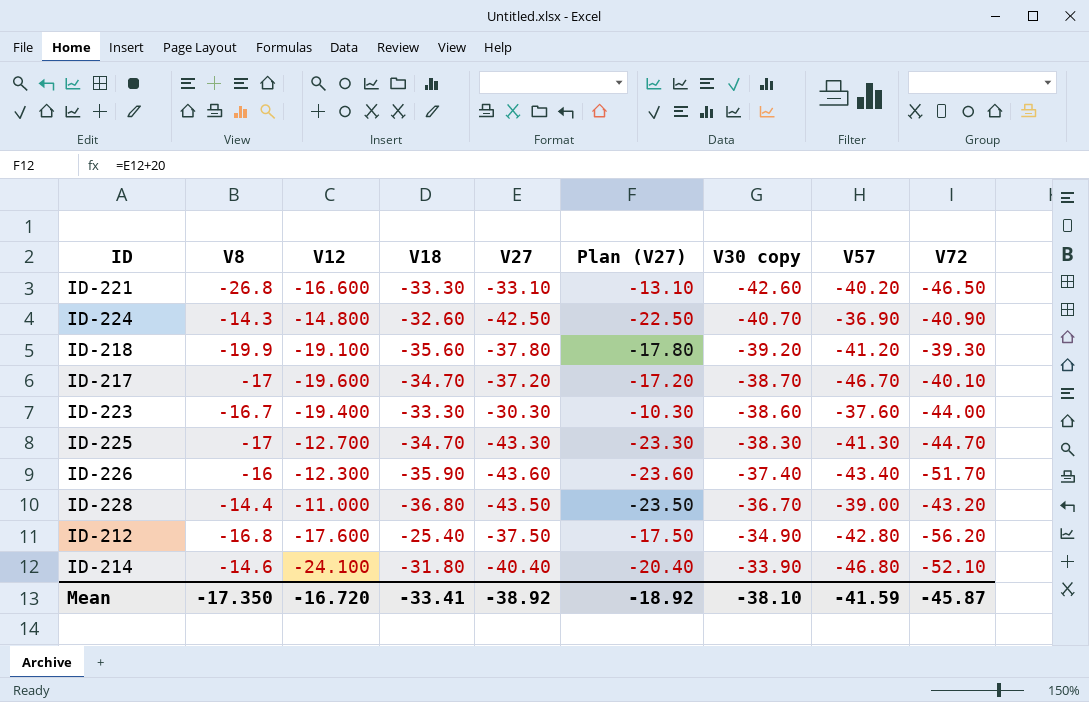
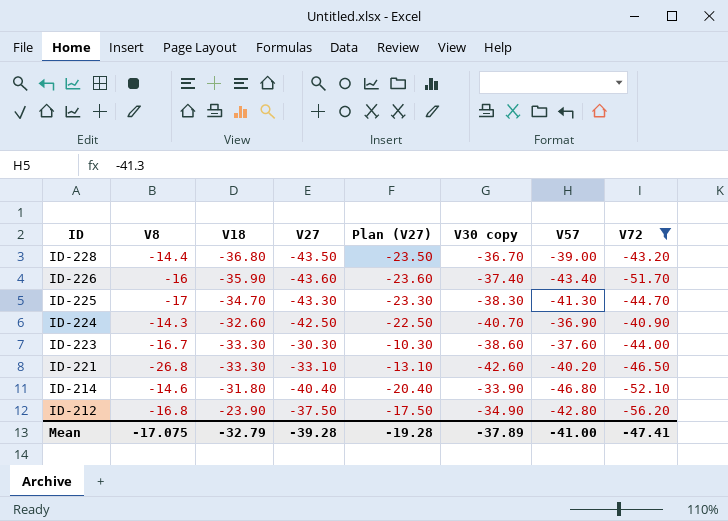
filter: none -> V72 <= -40.90
row order: V30 copy ascending -> ID descending
column V12 | position: 3 -> none
ID-212 | V18: -25.40 -> -23.90
Mean | V8: -17.350 -> -17.075
Mean | V18: -33.41 -> -32.79
Mean | V27: -38.92 -> -39.28
Mean | Plan (V27): -18.92 -> -19.28
Mean | V30 copy: -38.10 -> -37.89
Mean | V57: -41.59 -> -41.00
Mean | V72: -45.87 -> -47.41

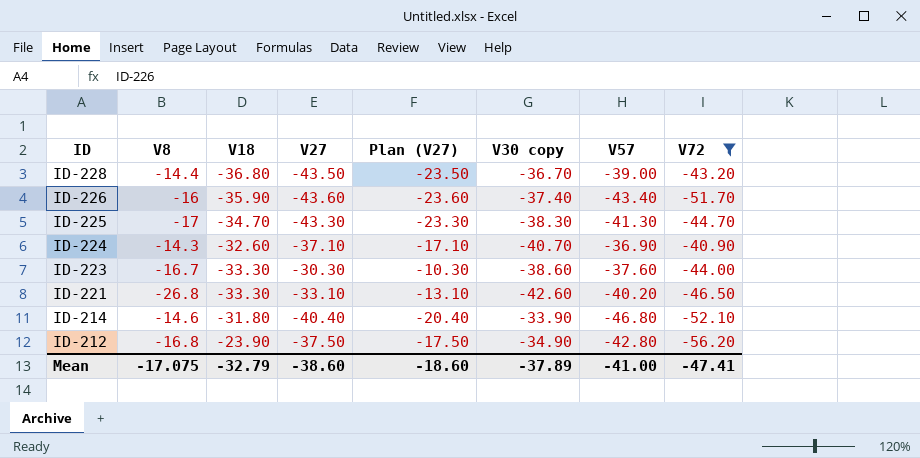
ID-224 | V27: -42.50 -> -37.10
ID-224 | Plan (V27): -22.50 -> -17.10
Mean | V27: -39.28 -> -38.60
Mean | Plan (V27): -19.28 -> -18.60

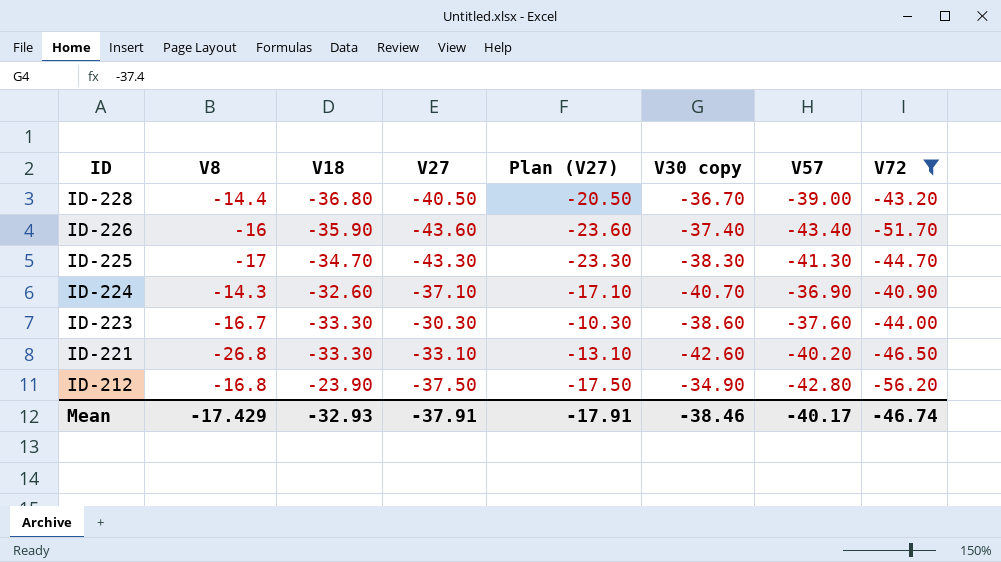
row ID-214: -14.6 | -31.80 | -40.40 | -20.40 | -33.90 | -46.80 | -52.10 -> none
ID-228 | V27: -43.50 -> -40.50
ID-228 | Plan (V27): -23.50 -> -20.50
Mean | V8: -17.075 -> -17.429
Mean | V18: -32.79 -> -32.93
Mean | V27: -38.60 -> -37.91
Mean | Plan (V27): -18.60 -> -17.91
Mean | V30 copy: -37.89 -> -38.46
Mean | V57: -41.00 -> -40.17
Mean | V72: -47.41 -> -46.74

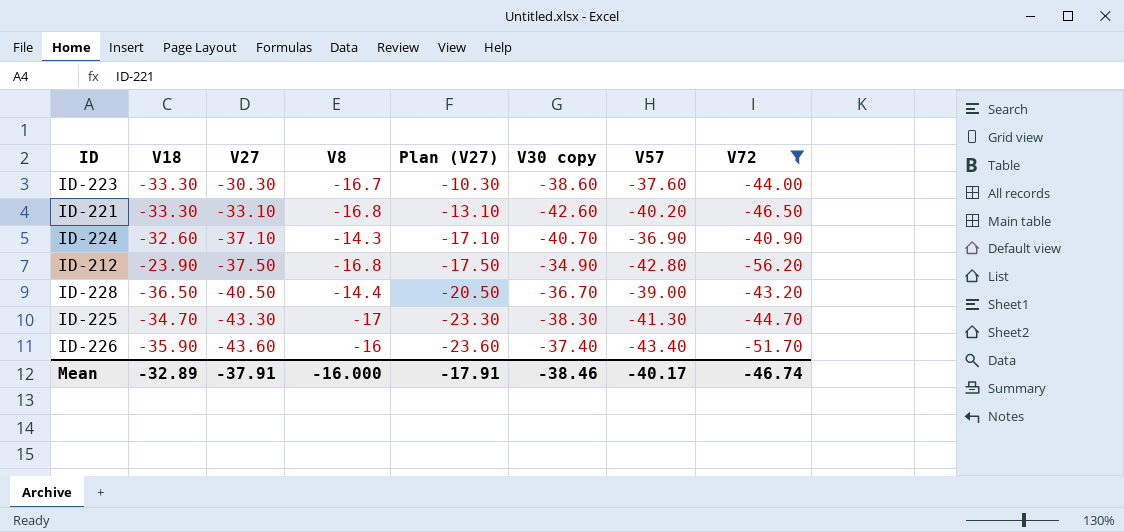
row order: ID descending -> V27 descending
column V8 | position: 2 -> 4
ID-221 | V8: -26.8 -> -16.8
ID-228 | V18: -36.80 -> -36.50
Mean | V18: -32.93 -> -32.89
Mean | V8: -17.429 -> -16.000

